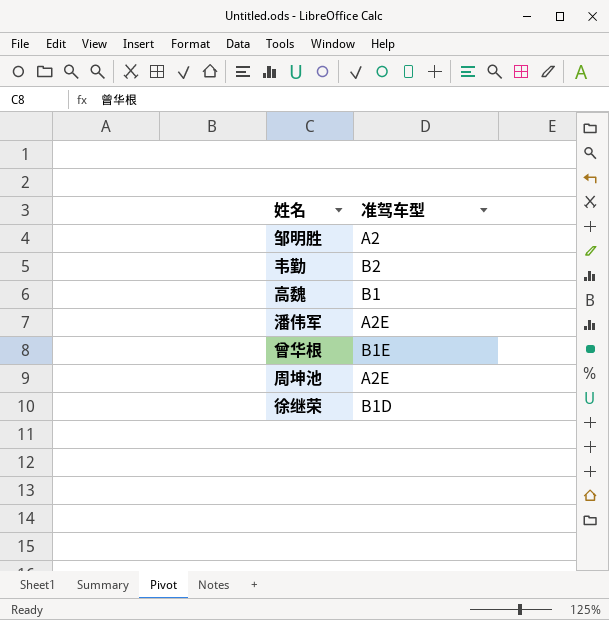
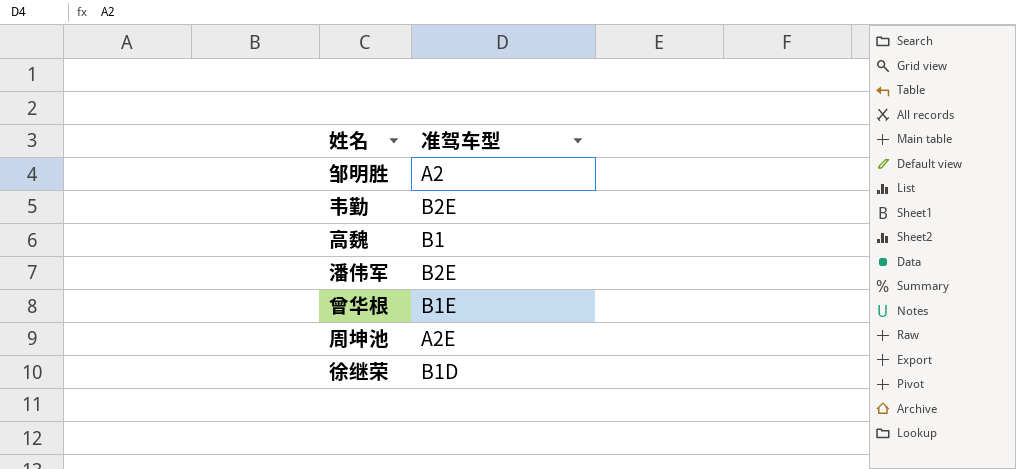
韦勤 | 准驾车型: B2 -> B2E
潘伟军 | 准驾车型: A2E -> B2E

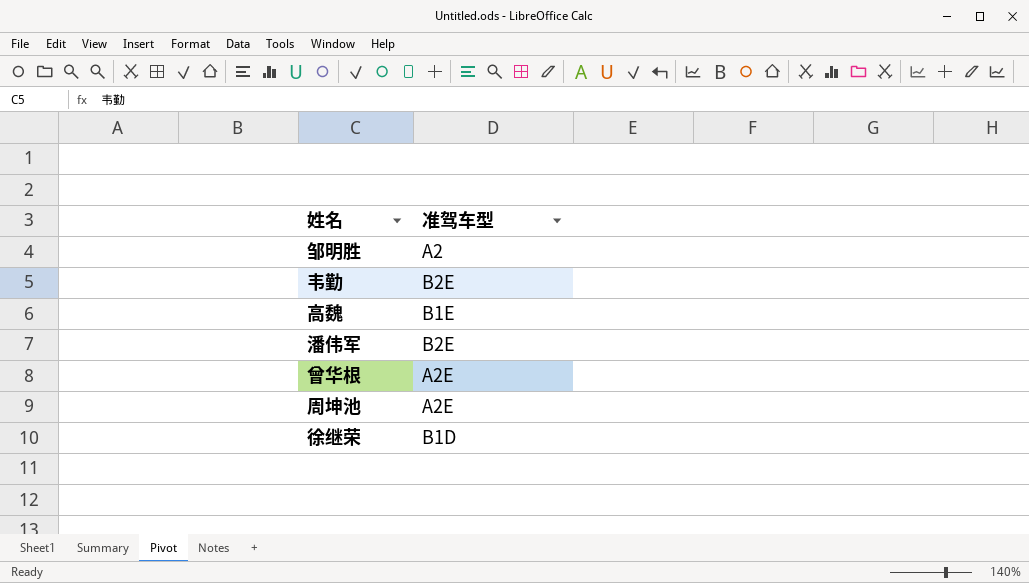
高魏 | 准驾车型: B1 -> B1E
曾华根 | 准驾车型: B1E -> A2E

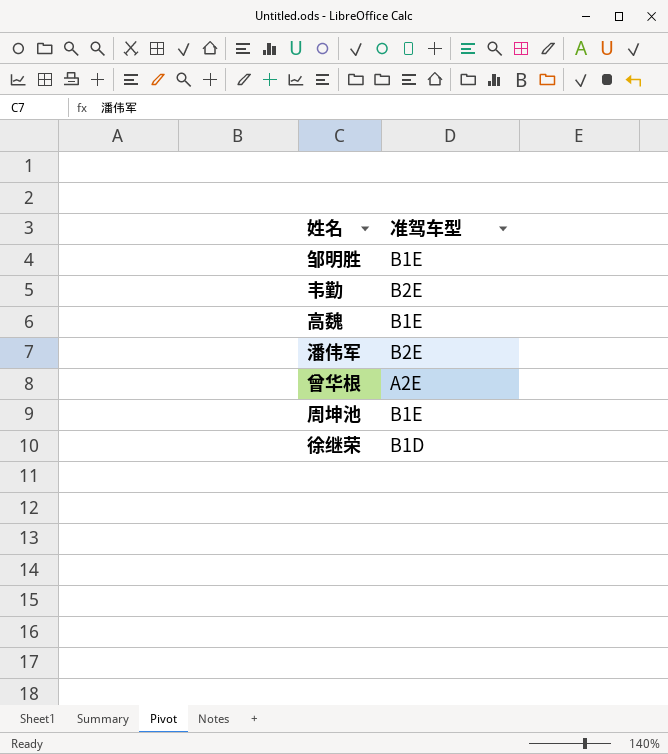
邹明胜 | 准驾车型: A2 -> B1E
周坤池 | 准驾车型: A2E -> B1E

